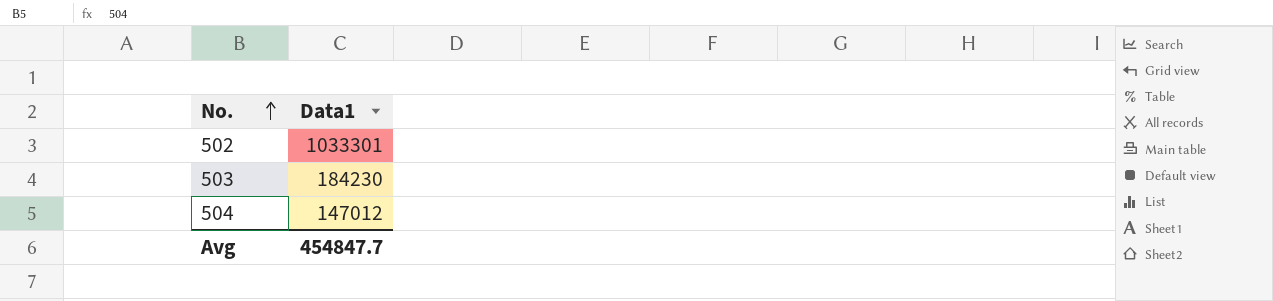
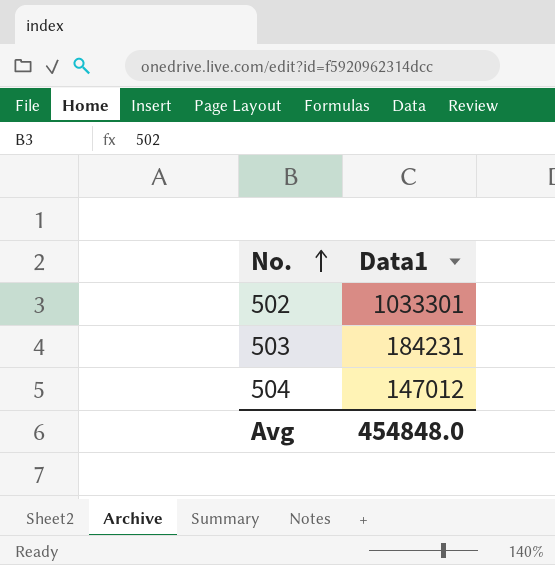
503 | Data1: 184230 -> 184231
Avg | Data1: 454847.7 -> 454848.0

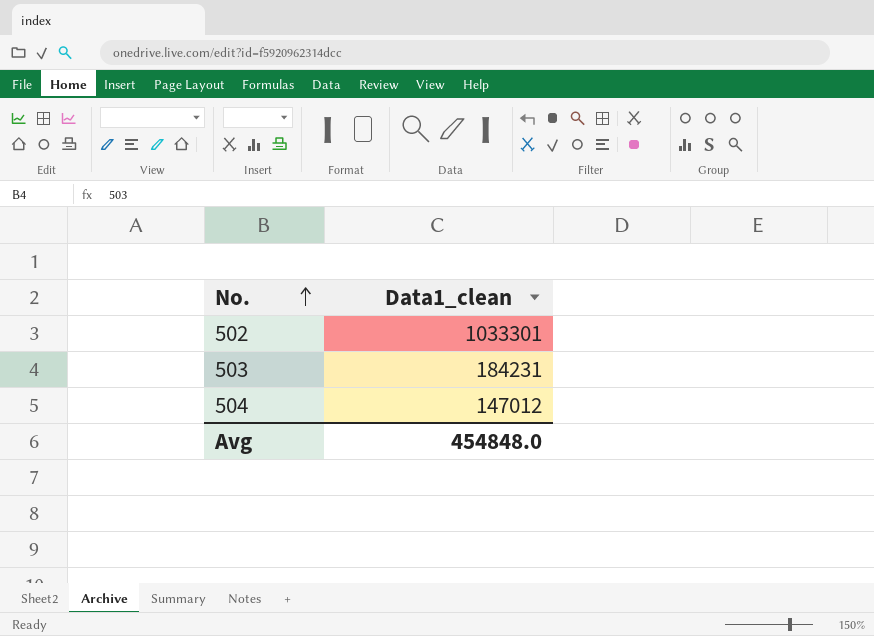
column name: Data1 -> Data1_clean

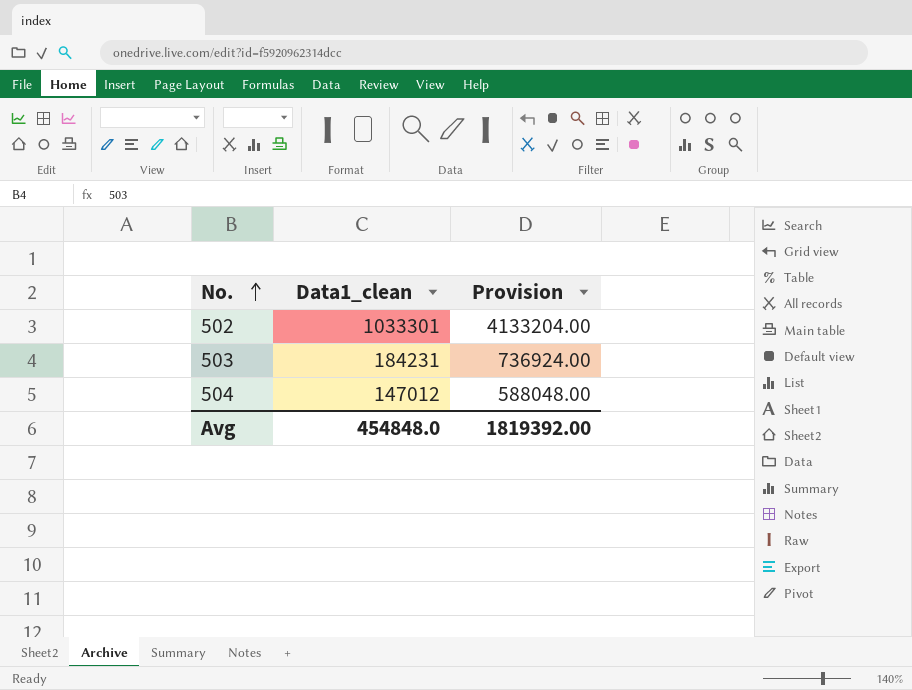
column Provision | formula: none -> [Data1_clean] * 4

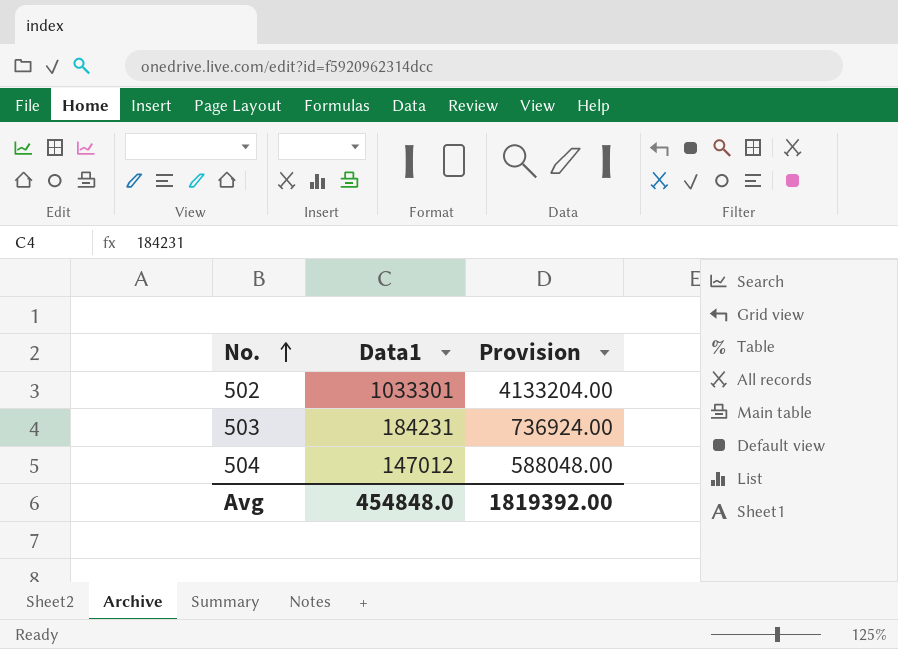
column name: Data1_clean -> Data1

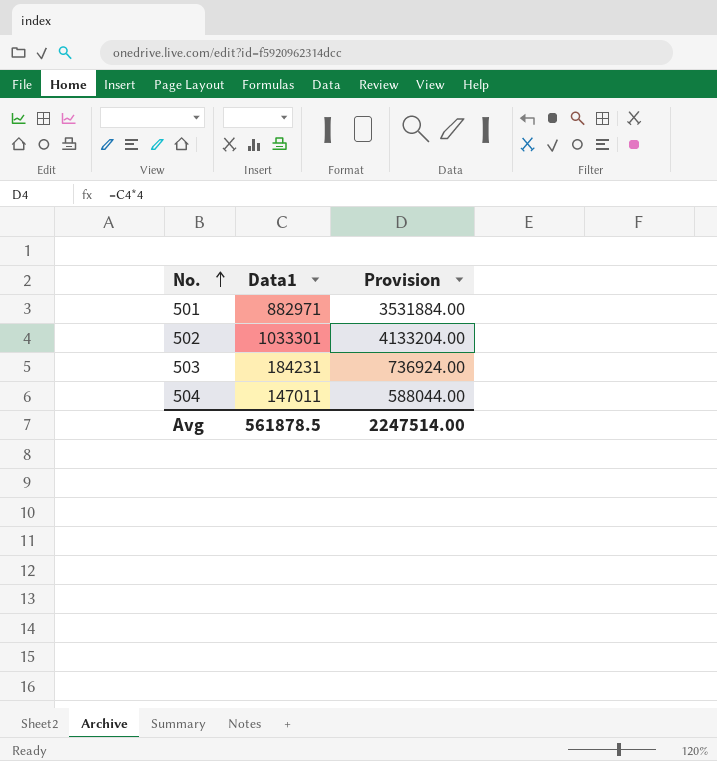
row 501: none -> 882971 | 3531884.00
504 | Data1: 147012 -> 147011
504 | Provision: 588048.00 -> 588044.00
Avg | Data1: 454848.0 -> 561878.5
Avg | Provision: 1819392.00 -> 2247514.00

